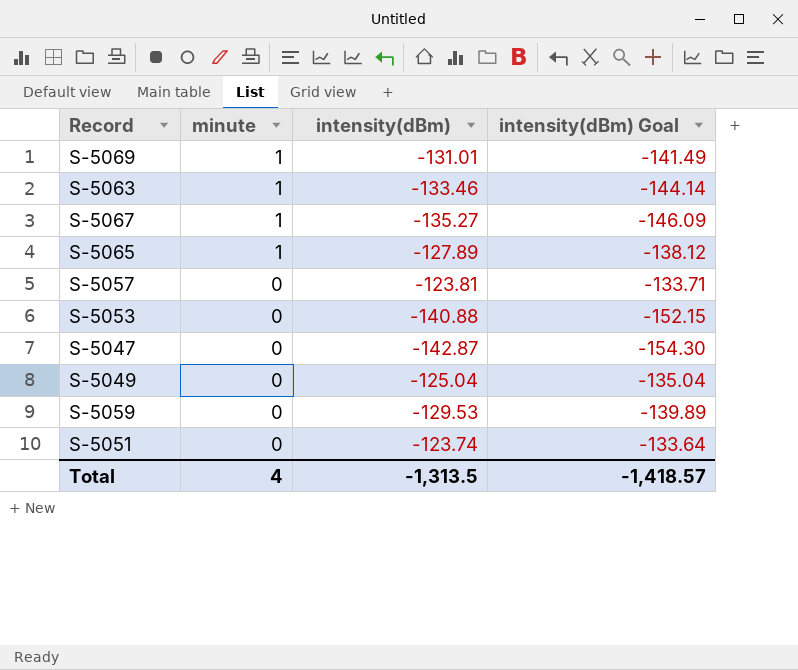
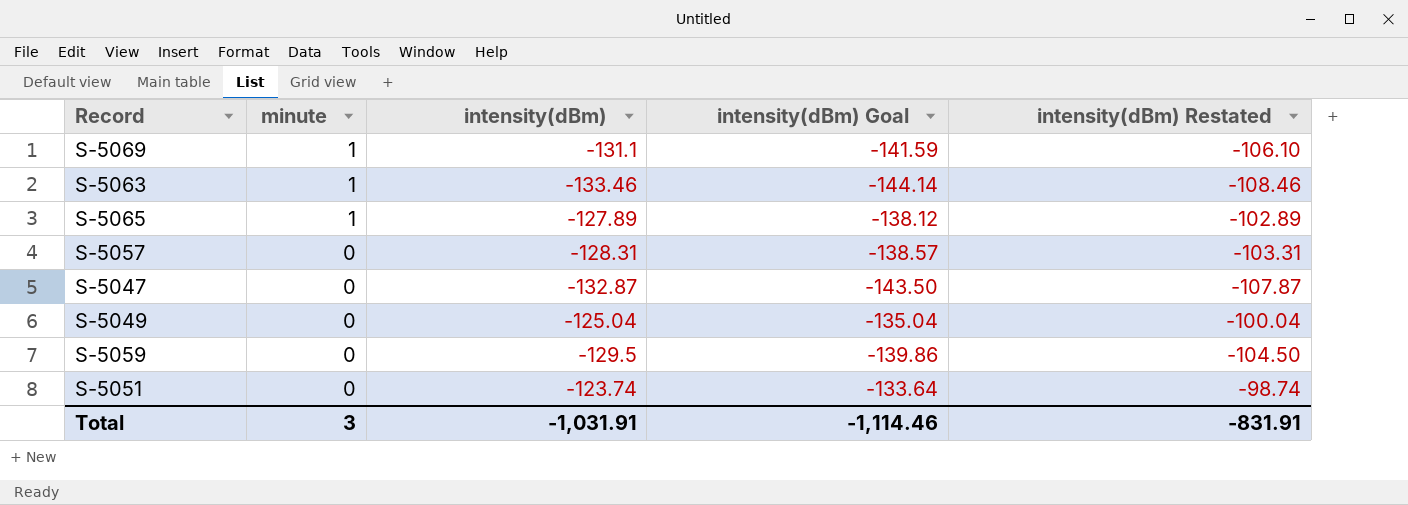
column intensity(dBm) Restated | formula: none -> [intensity(dBm)] + 25
row S-5067: 1 | -135.27 | -146.09 -> none
row S-5053: 0 | -140.88 | -152.15 -> none
S-5069 | intensity(dBm): -131.01 -> -131.1
S-5069 | intensity(dBm) Goal: -141.49 -> -141.59
S-5057 | intensity(dBm): -123.81 -> -128.31
S-5057 | intensity(dBm) Goal: -133.71 -> -138.57
S-5047 | intensity(dBm): -142.87 -> -132.87
S-5047 | intensity(dBm) Goal: -154.30 -> -143.50
S-5059 | intensity(dBm): -129.53 -> -129.5
S-5059 | intensity(dBm) Goal: -139.89 -> -139.86
Total | minute: 4 -> 3
Total | intensity(dBm): -1,313.5 -> -1,031.91
Total | intensity(dBm) Goal: -1,418.57 -> -1,114.46

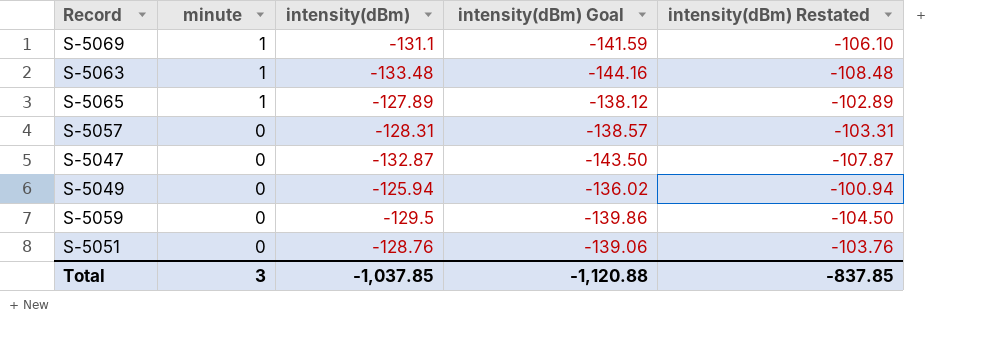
S-5063 | intensity(dBm): -133.46 -> -133.48
S-5063 | intensity(dBm) Goal: -144.14 -> -144.16
S-5063 | intensity(dBm) Restated: -108.46 -> -108.48
S-5049 | intensity(dBm): -125.04 -> -125.94
S-5049 | intensity(dBm) Goal: -135.04 -> -136.02
S-5049 | intensity(dBm) Restated: -100.04 -> -100.94
S-5051 | intensity(dBm): -123.74 -> -128.76
S-5051 | intensity(dBm) Goal: -133.64 -> -139.06
S-5051 | intensity(dBm) Restated: -98.74 -> -103.76
Total | intensity(dBm): -1,031.91 -> -1,037.85
Total | intensity(dBm) Goal: -1,114.46 -> -1,120.88
Total | intensity(dBm) Restated: -831.91 -> -837.85

